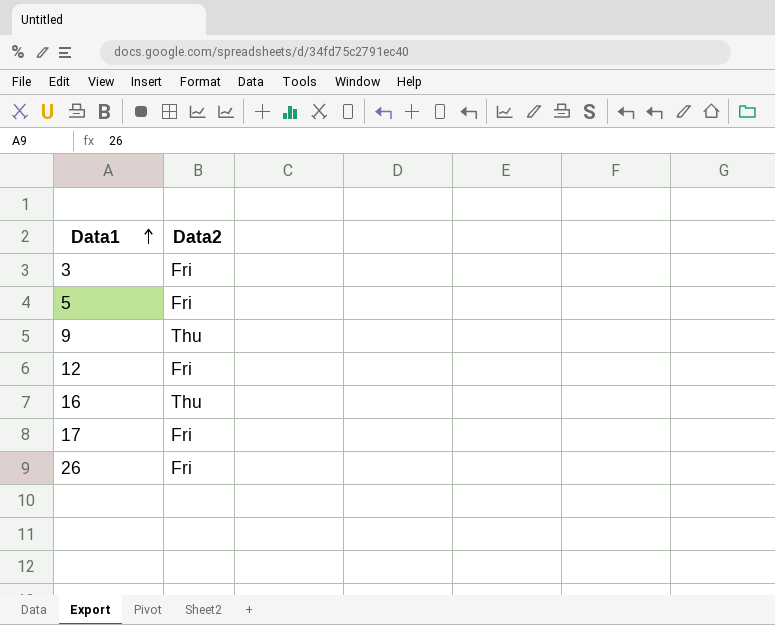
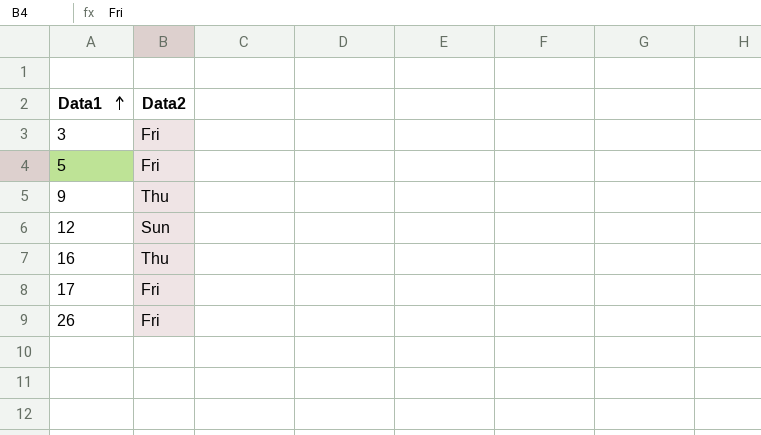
12 | Data2: Fri -> Sun

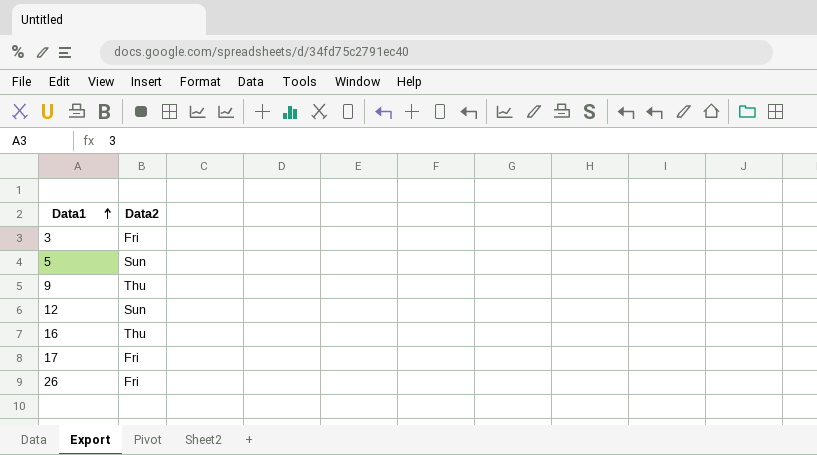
5 | Data2: Fri -> Sun

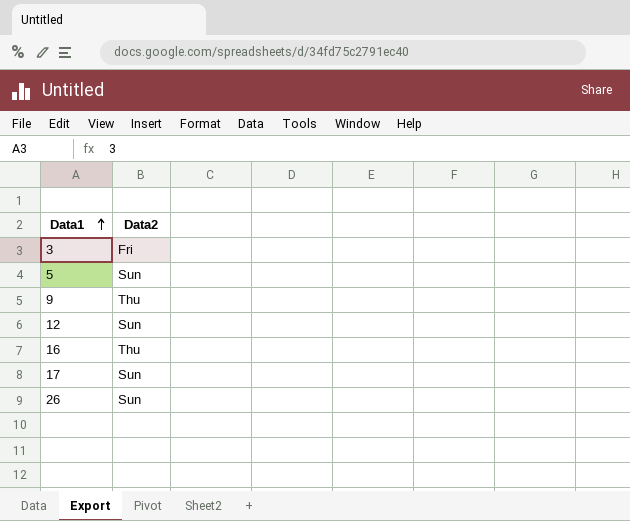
17 | Data2: Fri -> Sun
26 | Data2: Fri -> Sun

